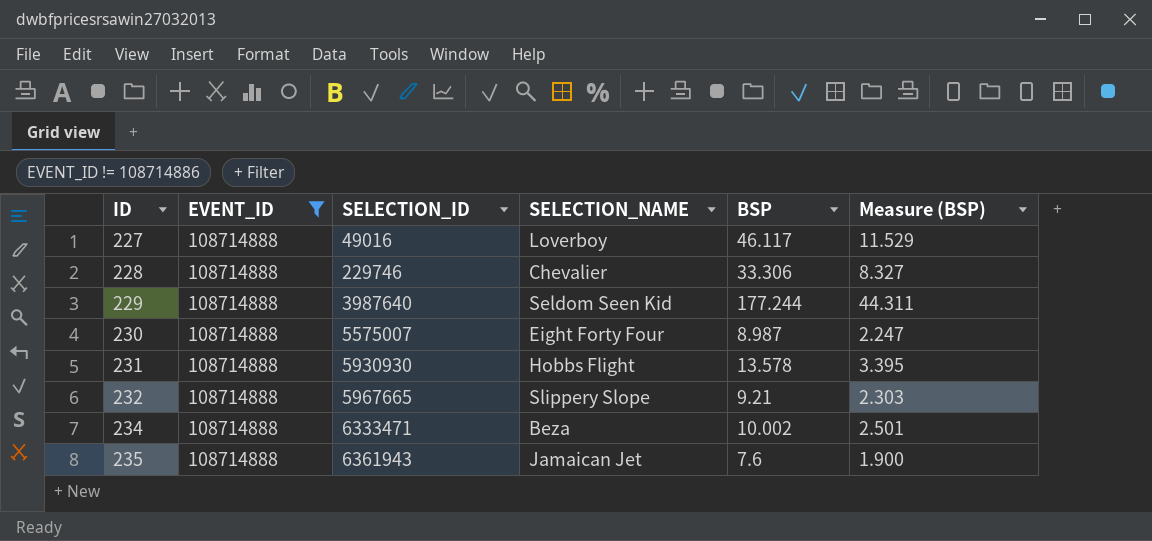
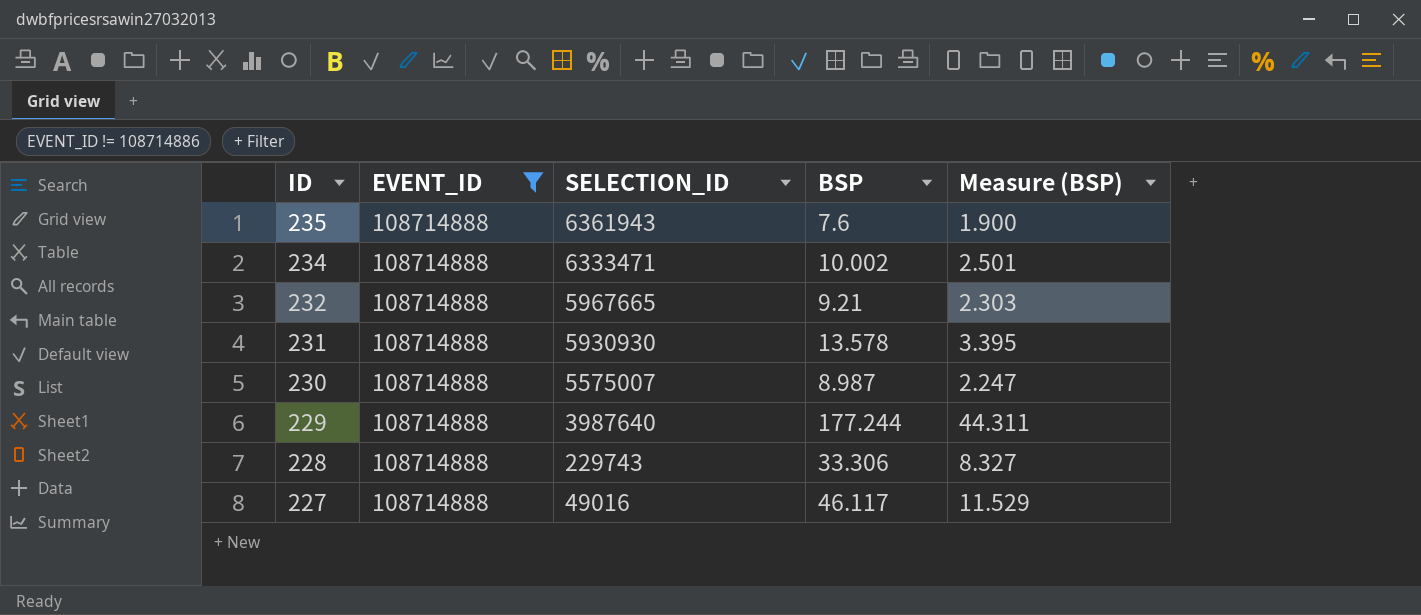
row order: ID ascending -> ID descending
column SELECTION_NAME | position: 4 -> none
228 | SELECTION_ID: 229746 -> 229743

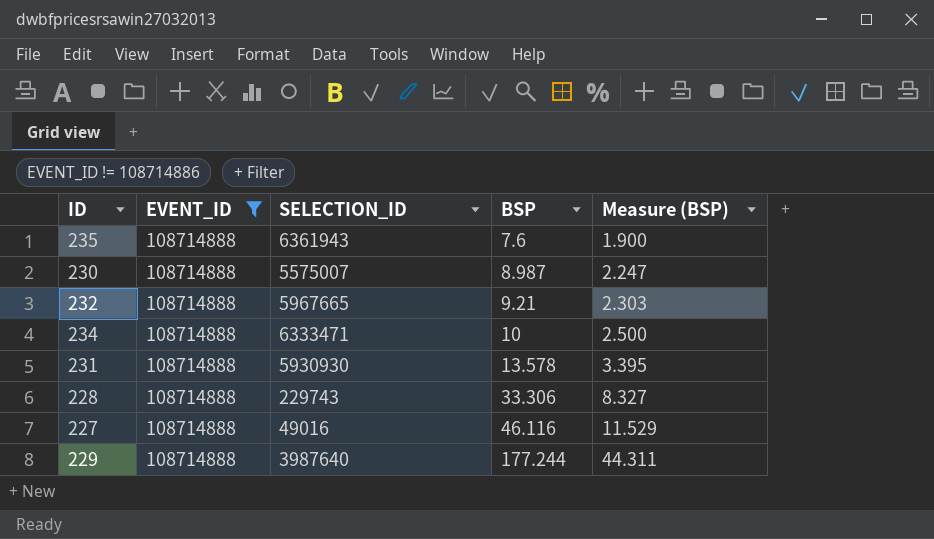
row order: ID descending -> BSP ascending
234 | BSP: 10.002 -> 10
234 | Measure (BSP): 2.501 -> 2.500
227 | BSP: 46.117 -> 46.116

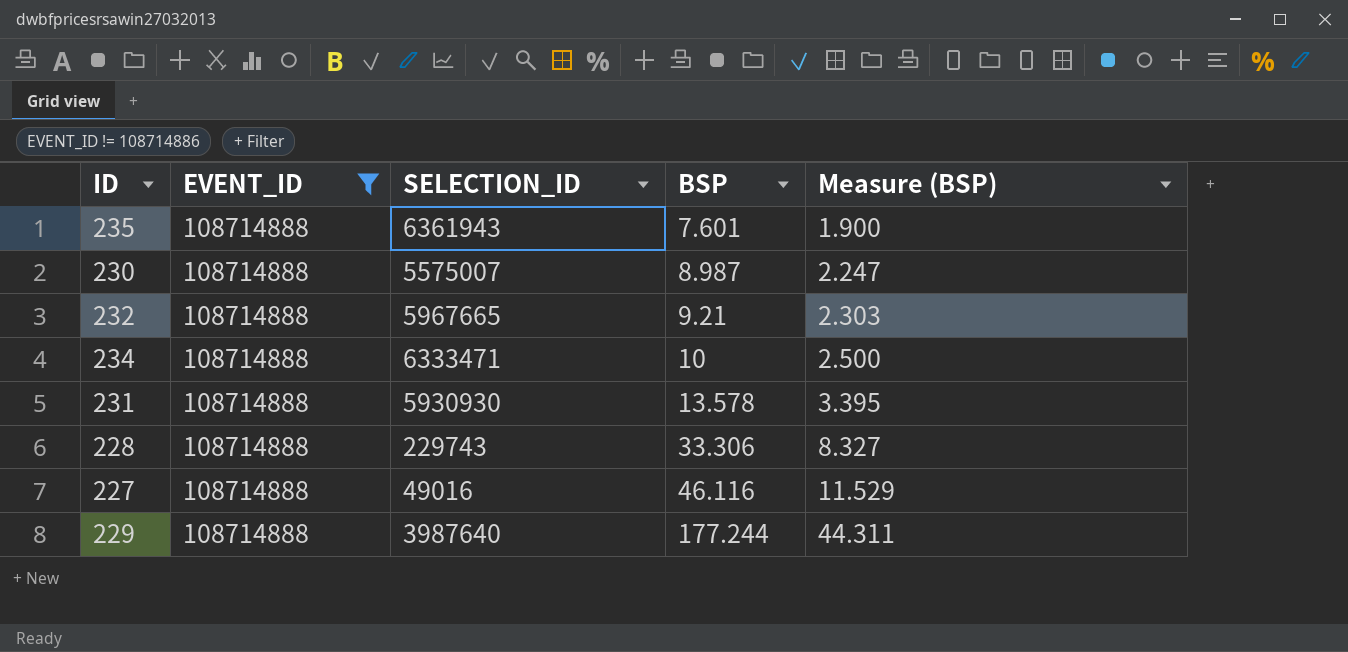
235 | BSP: 7.6 -> 7.601

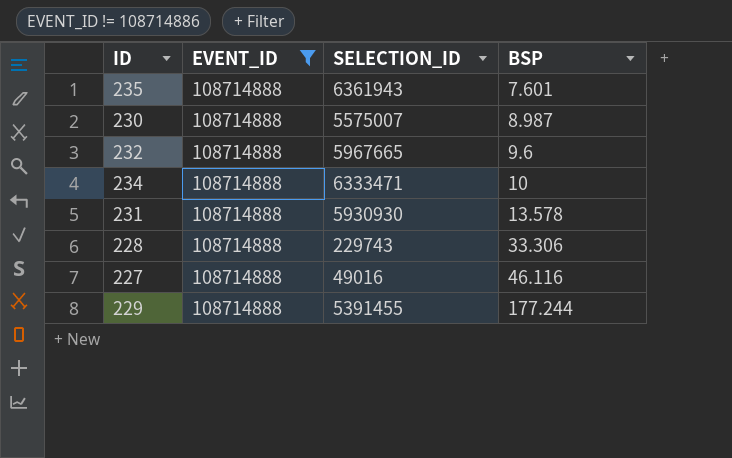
column Measure (BSP) | formula: [BSP] * 0.25 -> none
232 | BSP: 9.21 -> 9.6
229 | SELECTION_ID: 3987640 -> 5391455

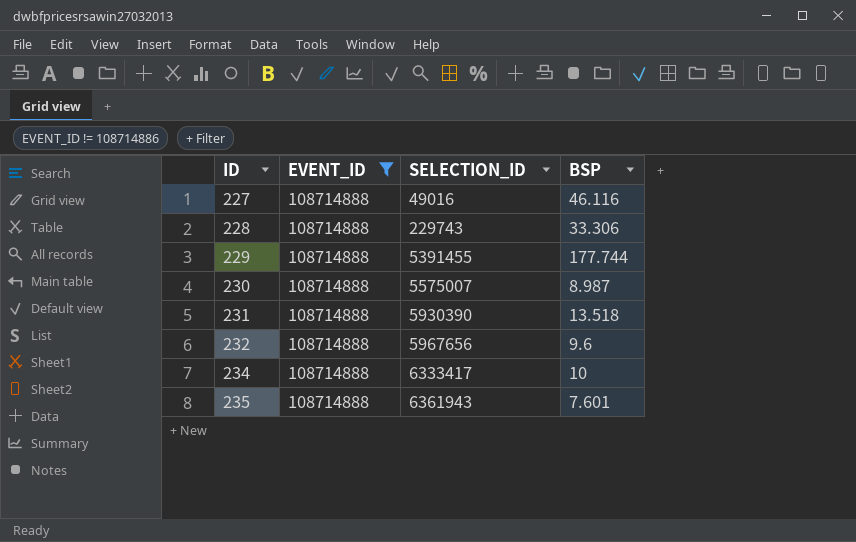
row order: BSP ascending -> ID ascending
229 | BSP: 177.244 -> 177.744
231 | SELECTION_ID: 5930930 -> 5930390
231 | BSP: 13.578 -> 13.518
232 | SELECTION_ID: 5967665 -> 5967656
234 | SELECTION_ID: 6333471 -> 6333417

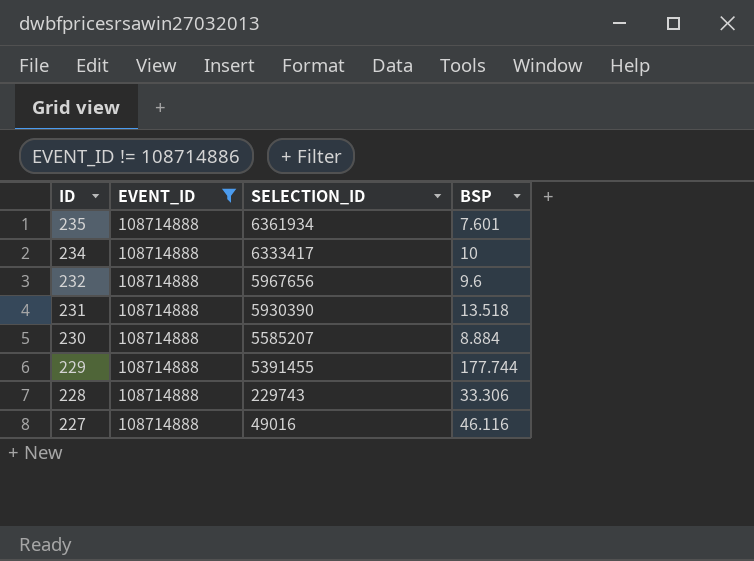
row order: ID ascending -> ID descending
235 | SELECTION_ID: 6361943 -> 6361934
230 | SELECTION_ID: 5575007 -> 5585207
230 | BSP: 8.987 -> 8.884

